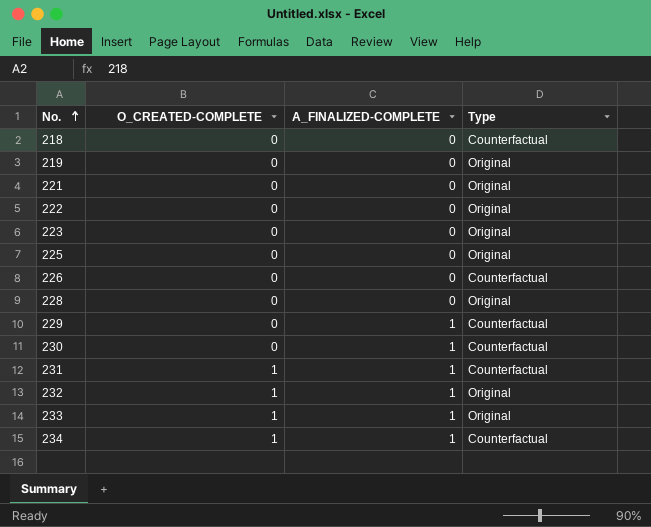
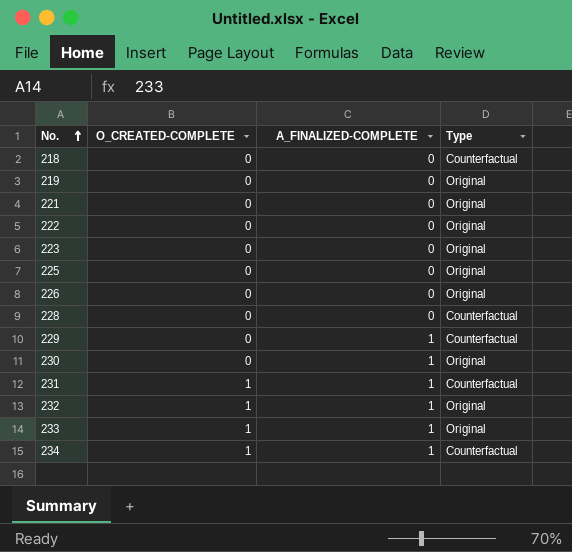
226 | Type: Counterfactual -> Original
228 | Type: Original -> Counterfactual
230 | Type: Counterfactual -> Original

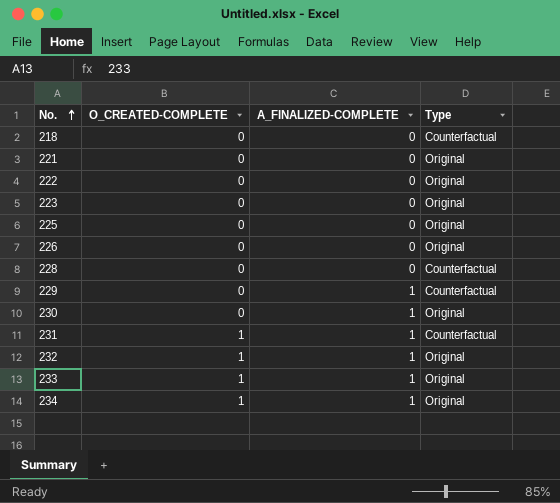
row 219: 0 | 0 | Original -> none
234 | Type: Counterfactual -> Original

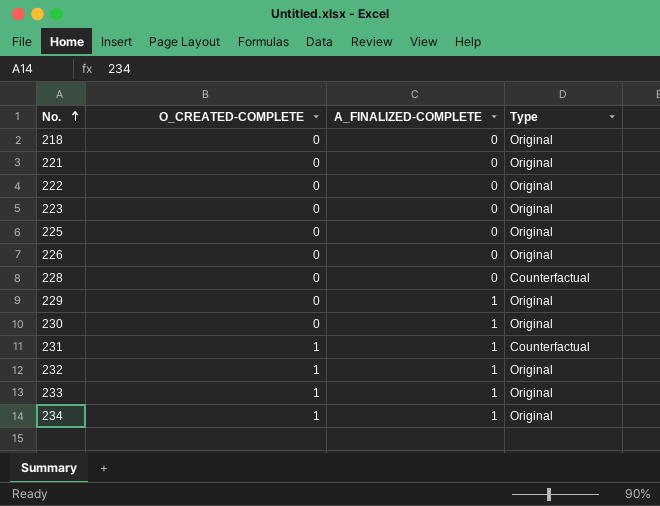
218 | Type: Counterfactual -> Original
229 | Type: Counterfactual -> Original

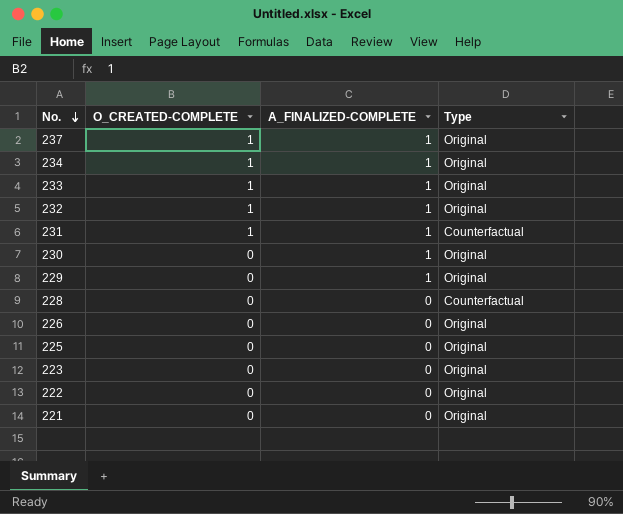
row order: No. ascending -> No. descending
row 218: 0 | 0 | Original -> none
row 237: none -> 1 | 1 | Original

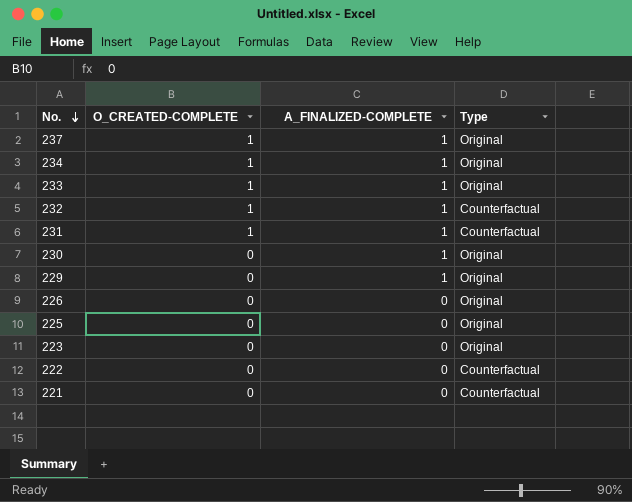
row 228: 0 | 0 | Counterfactual -> none
232 | Type: Original -> Counterfactual
222 | Type: Original -> Counterfactual
221 | Type: Original -> Counterfactual

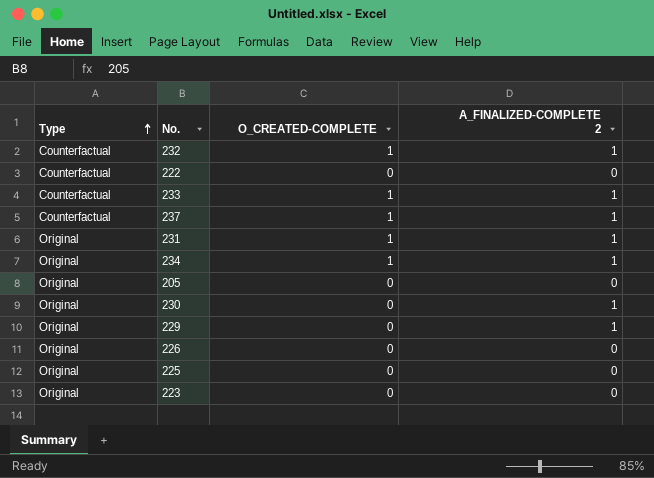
row order: No. descending -> Type ascending
column Type | position: 4 -> 1
column name: A_FINALIZED-COMPLETE -> A_FINALIZED-COMPLETE 2
row 221: 0 | 0 | Counterfactual -> none
233 | Type: Original -> Counterfactual
237 | Type: Original -> Counterfactual
231 | Type: Counterfactual -> Original
row 205: none -> Original | 0 | 0

